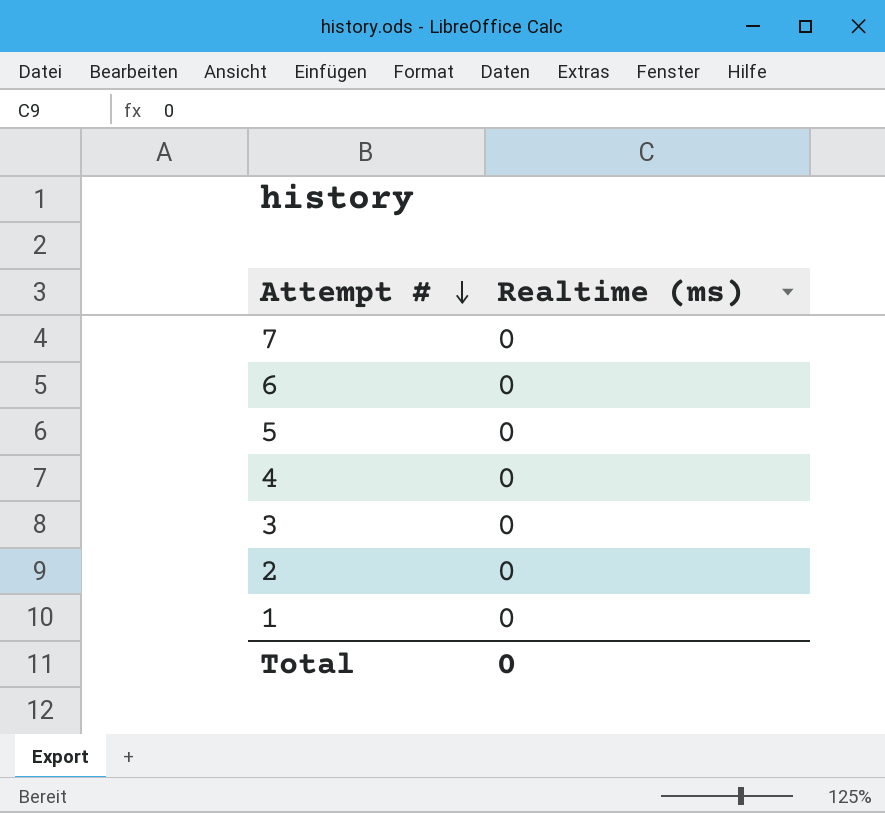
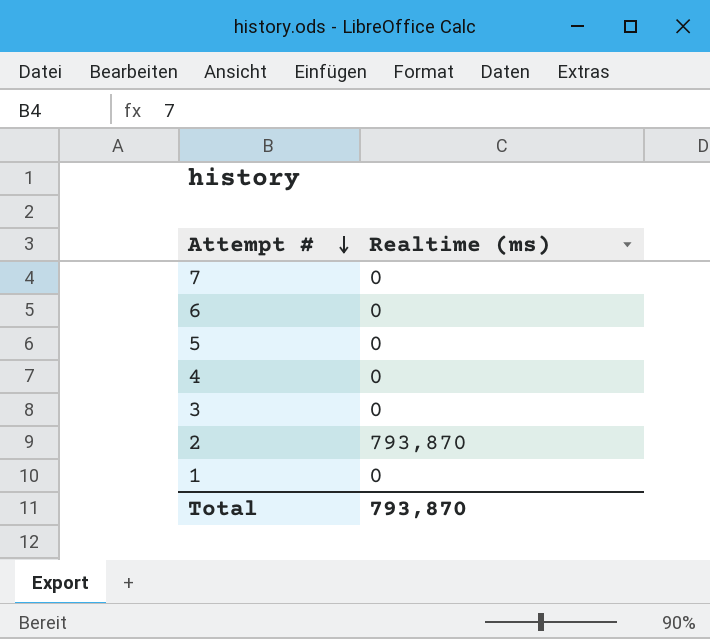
2 | Realtime (ms): 0 -> 793,870
Total | Realtime (ms): 0 -> 793,870

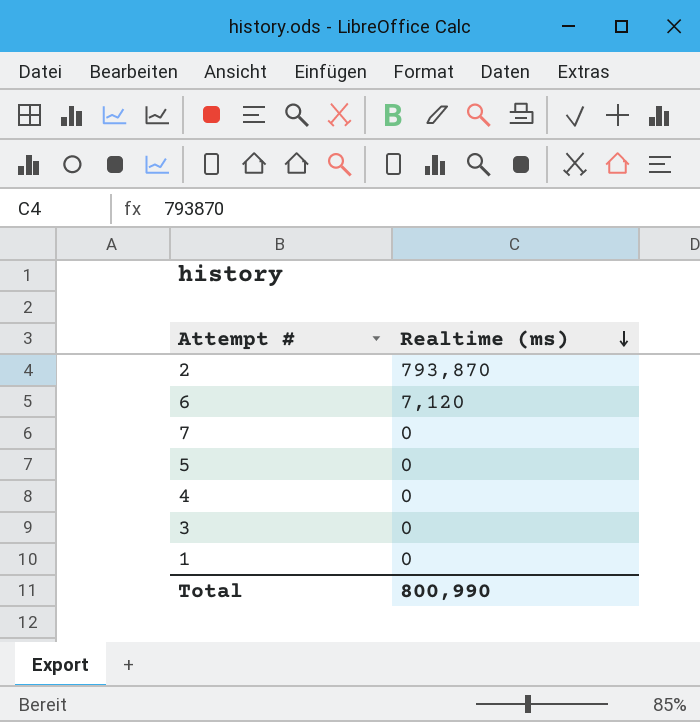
row order: Attempt # descending -> Realtime (ms) descending
6 | Realtime (ms): 0 -> 7,120
Total | Realtime (ms): 793,870 -> 800,990

